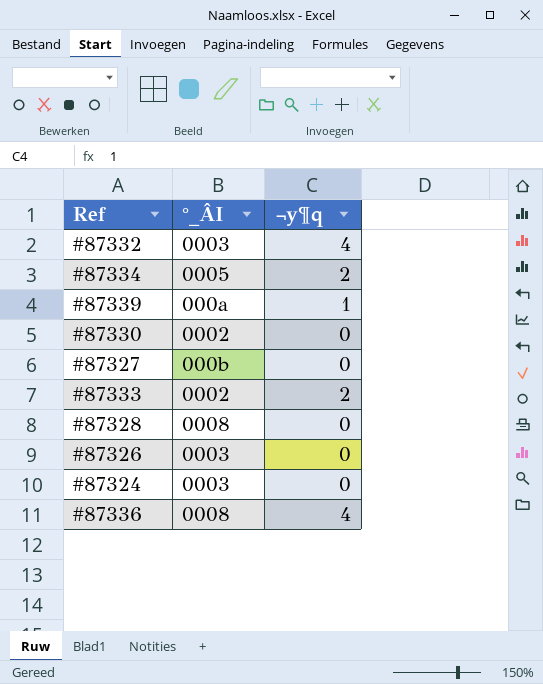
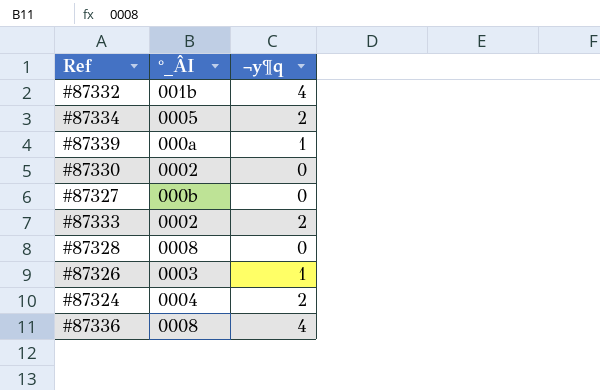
#87332 | °_ÂI: 0003 -> 001b
#87326 | ¬y¶q: 0 -> 1
#87324 | °_ÂI: 0003 -> 0004
#87324 | ¬y¶q: 0 -> 2

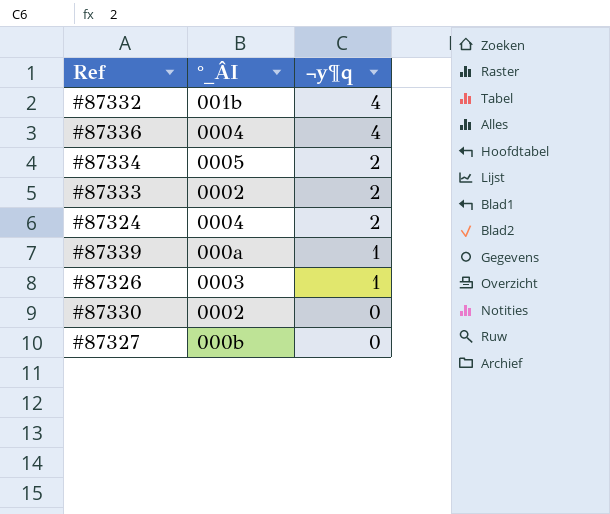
row order: none -> ¬y¶q descending
row #87328: 0008 | 0 -> none
#87336 | °_ÂI: 0008 -> 0004

